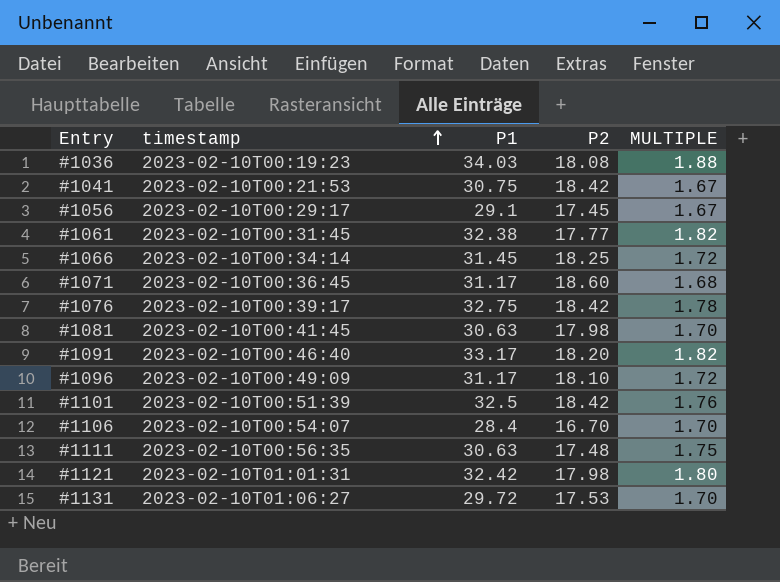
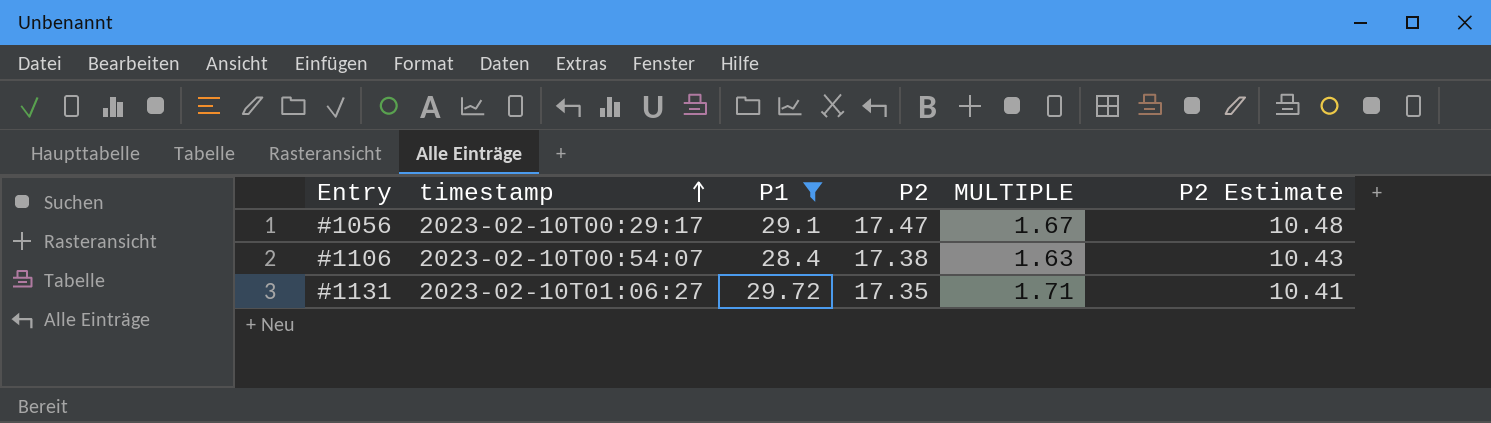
filter: none -> P1 <= 29.72
column P2 Estimate | formula: none -> [P2] * 0.6
#1056 | P2: 17.45 -> 17.47
#1106 | P2: 16.70 -> 17.38
#1106 | MULTIPLE: 1.70 -> 1.63
#1131 | P2: 17.53 -> 17.35
#1131 | MULTIPLE: 1.70 -> 1.71

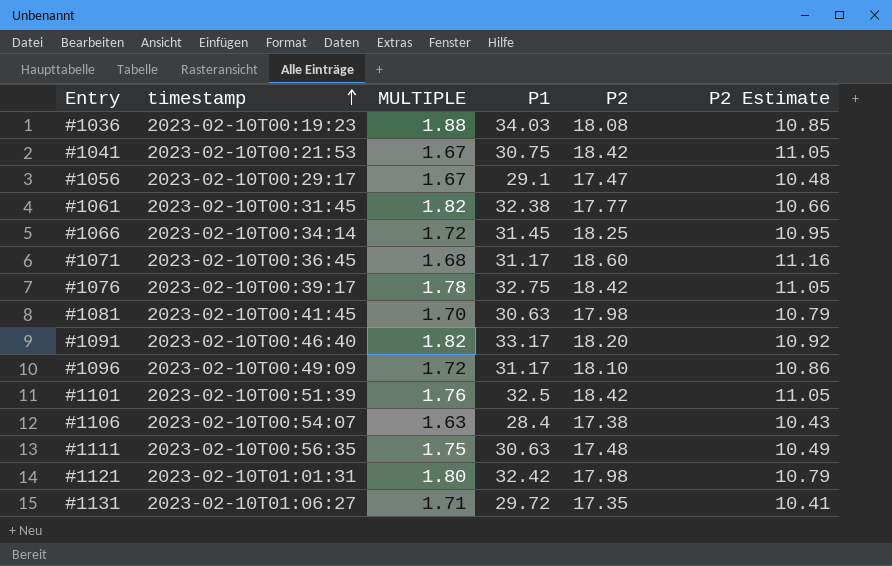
filter: P1 <= 29.72 -> none
column MULTIPLE | position: 5 -> 3

